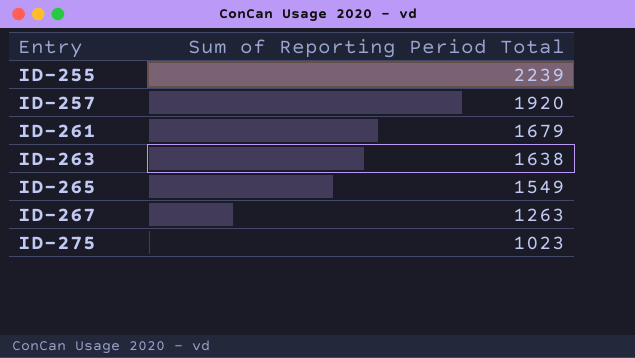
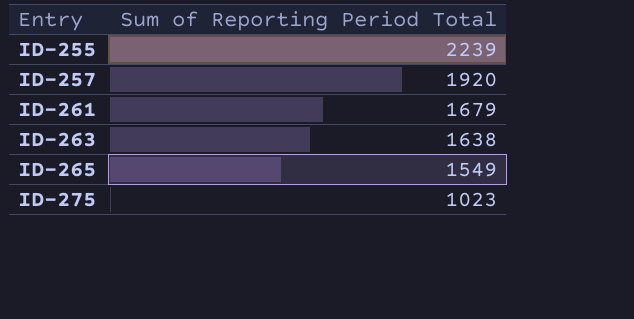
row ID-267: 1263 -> none

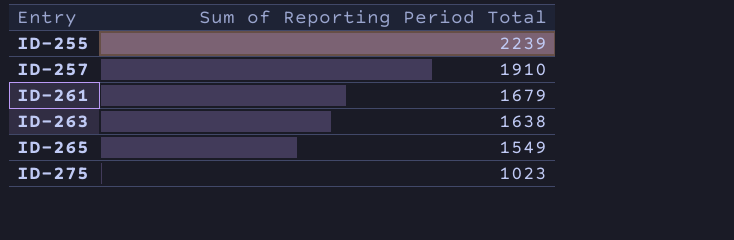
ID-257 | Sum of Reporting Period Total: 1920 -> 1910

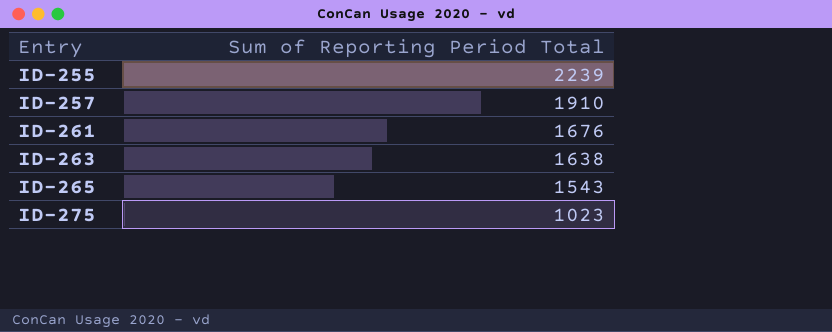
ID-261 | Sum of Reporting Period Total: 1679 -> 1676
ID-265 | Sum of Reporting Period Total: 1549 -> 1543

